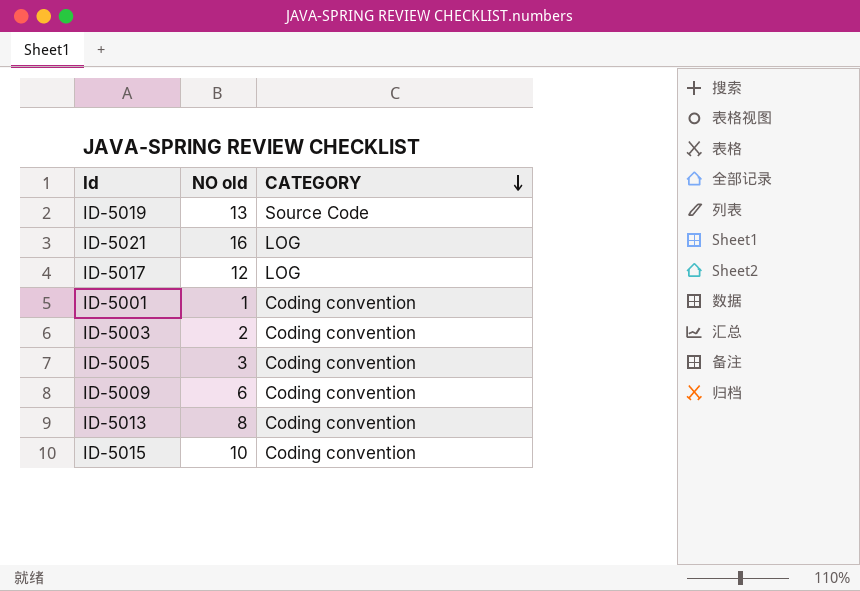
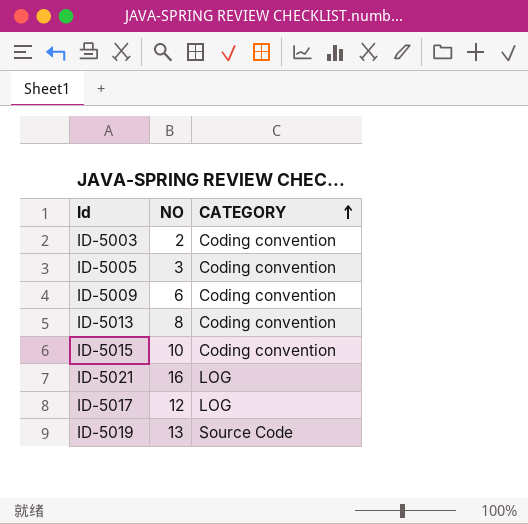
row order: CATEGORY descending -> CATEGORY ascending
column name: NO old -> NO
row ID-5001: 1 | Coding convention -> none

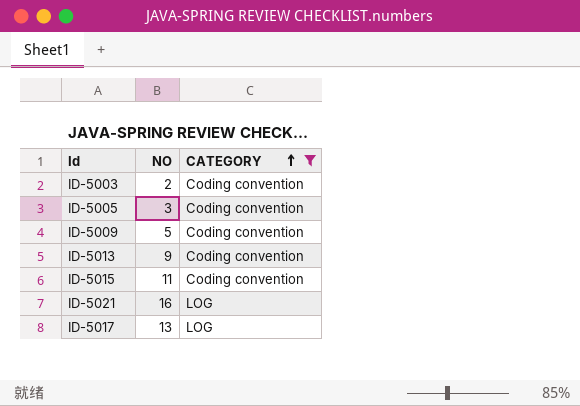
filter: none -> CATEGORY != Source Code
ID-5009 | NO: 6 -> 5
ID-5013 | NO: 8 -> 9
ID-5015 | NO: 10 -> 11
ID-5017 | NO: 12 -> 13

